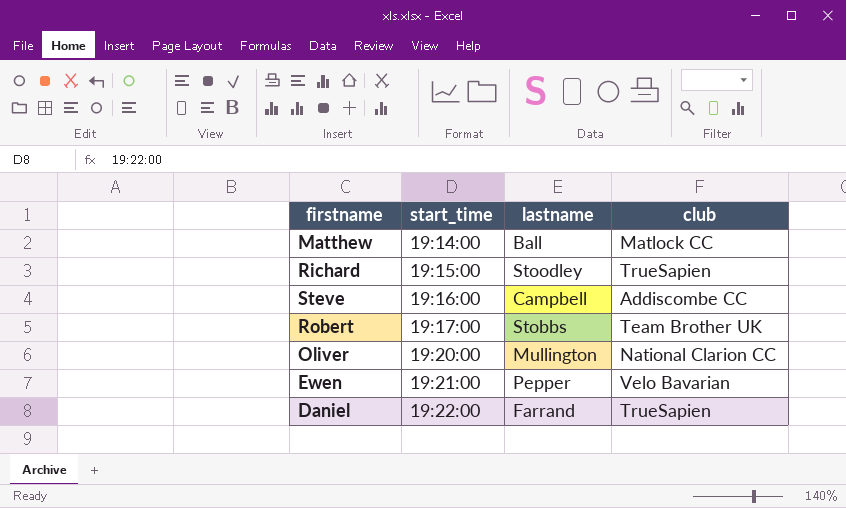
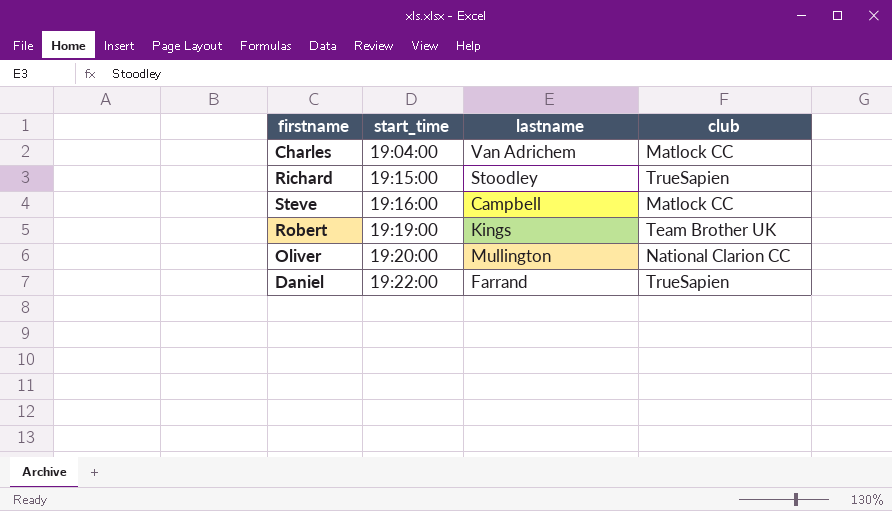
row Matthew: 19:14:00 | Ball | Matlock CC -> none
row Ewen: 19:21:00 | Pepper | Velo Bavarian -> none
row Charles: none -> 19:04:00 | Van Adrichem | Matlock CC
Steve | club: Addiscombe CC -> Matlock CC
Robert | start_time: 19:17:00 -> 19:19:00
Robert | lastname: Stobbs -> Kings

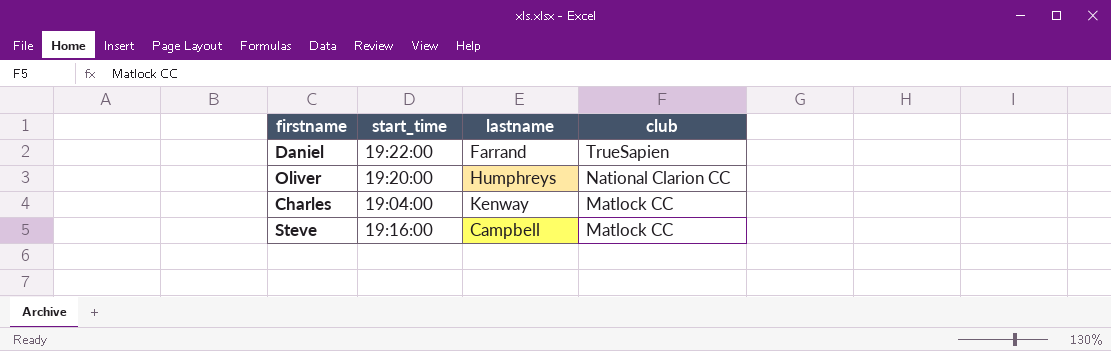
row order: start_time ascending -> club descending
row Richard: 19:15:00 | Stoodley | TrueSapien -> none
row Robert: 19:19:00 | Kings | Team Brother UK -> none
Oliver | lastname: Mullington -> Humphreys
Charles | lastname: Van Adrichem -> Kenway

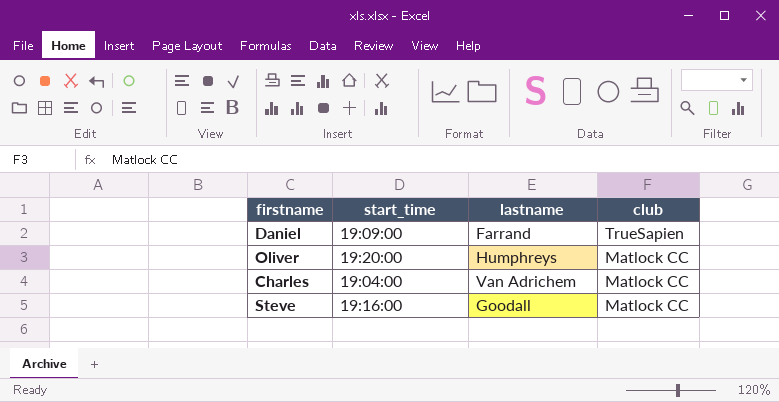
Daniel | start_time: 19:22:00 -> 19:09:00
Oliver | club: National Clarion CC -> Matlock CC
Charles | lastname: Kenway -> Van Adrichem
Steve | lastname: Campbell -> Goodall

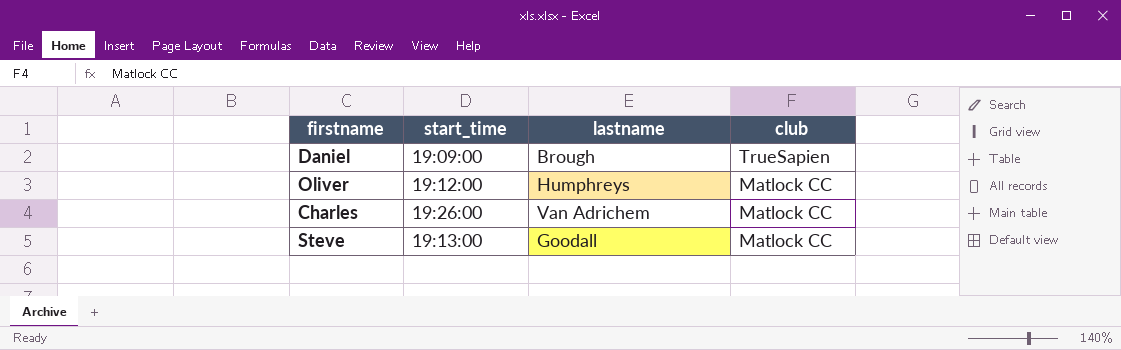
Daniel | lastname: Farrand -> Brough
Oliver | start_time: 19:20:00 -> 19:12:00
Charles | start_time: 19:04:00 -> 19:26:00
Steve | start_time: 19:16:00 -> 19:13:00

